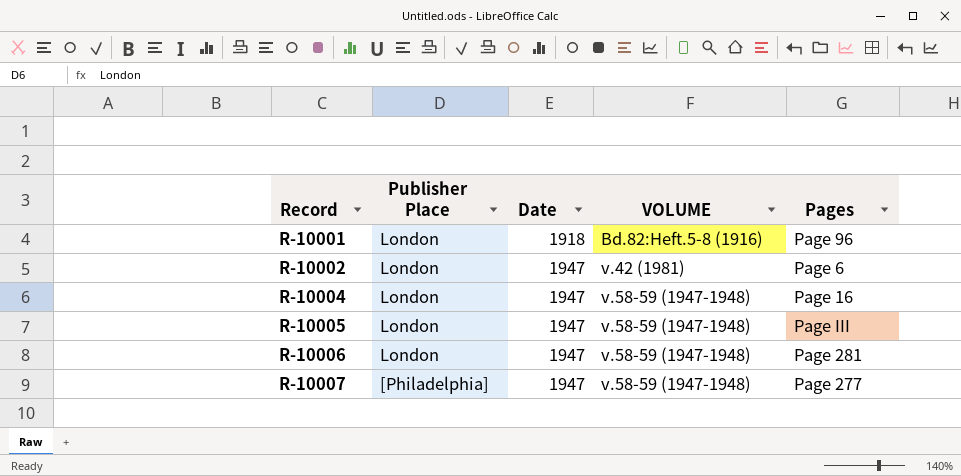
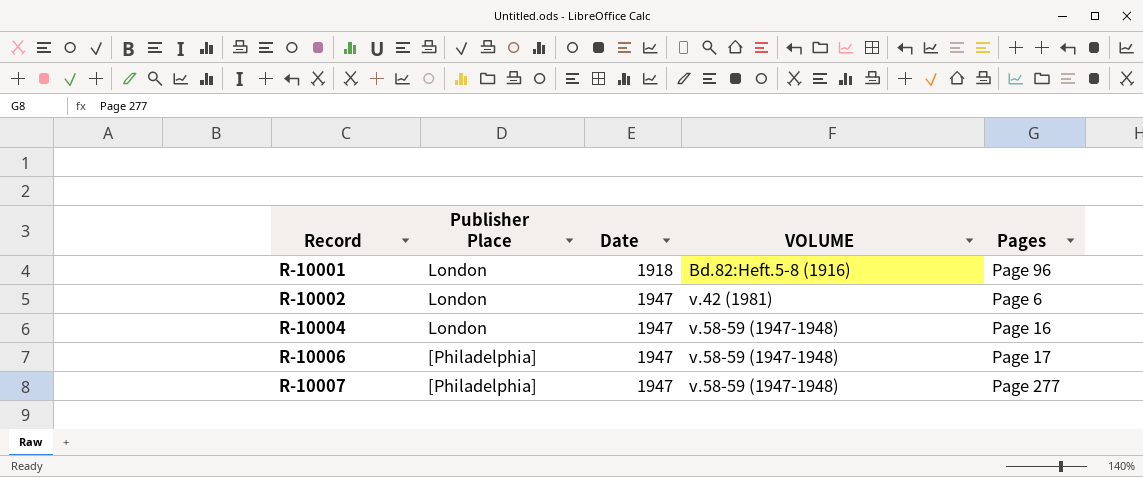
row R-10005: London | 1947 | v.58-59 (1947-1948) | Page III -> none
R-10006 | Publisher Place: London -> [Philadelphia]
R-10006 | Pages: Page 281 -> Page 17

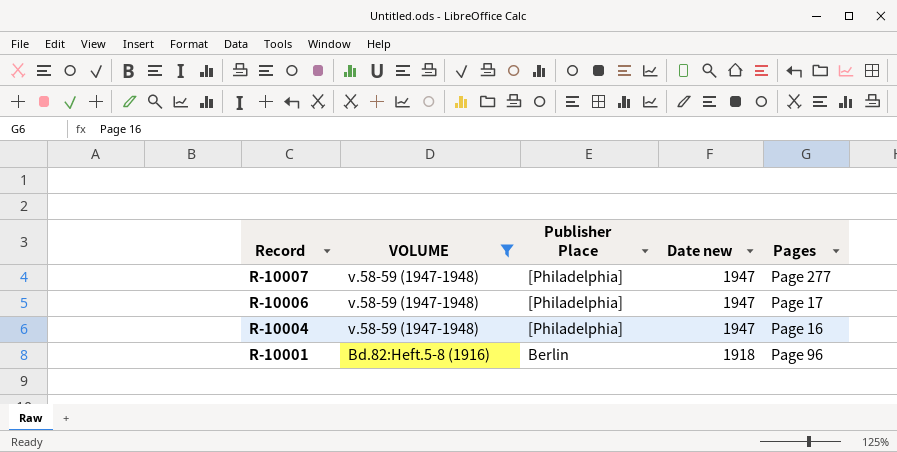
filter: none -> VOLUME != v.42 (1981)
row order: Record ascending -> Record descending
column VOLUME | position: 4 -> 2
column name: Date -> Date new
R-10004 | Publisher Place: London -> [Philadelphia]
R-10001 | Publisher Place: London -> Berlin

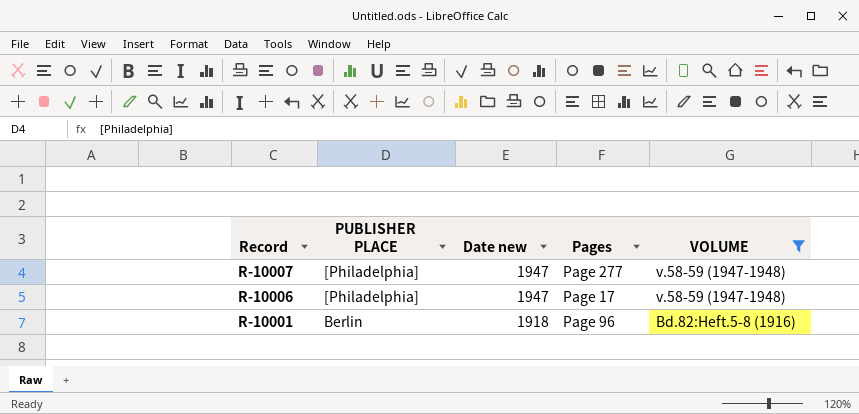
column name: Publisher Place -> PUBLISHER PLACE
column VOLUME | position: 2 -> 5
row R-10004: v.58-59 (1947-1948) | [Philadelphia] | 1947 | Page 16 -> none

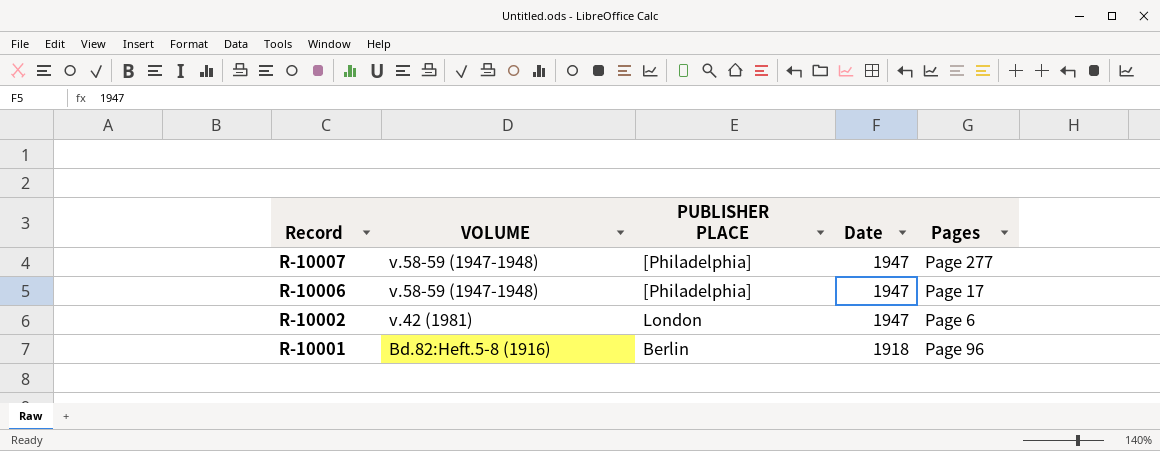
filter: VOLUME != v.42 (1981) -> none
column VOLUME | position: 5 -> 2
column name: Date new -> Date

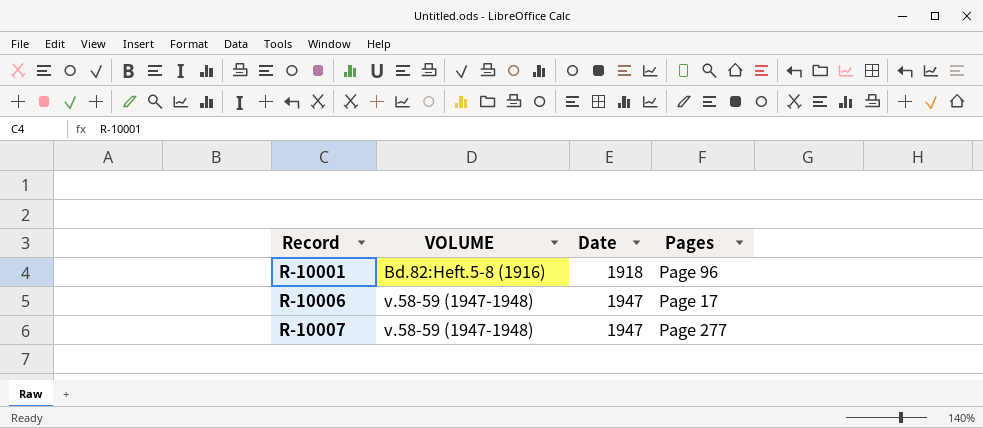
row order: Record descending -> Record ascending
column PUBLISHER PLACE | position: 3 -> none
row R-10002: v.42 (1981) | London | 1947 | Page 6 -> none

